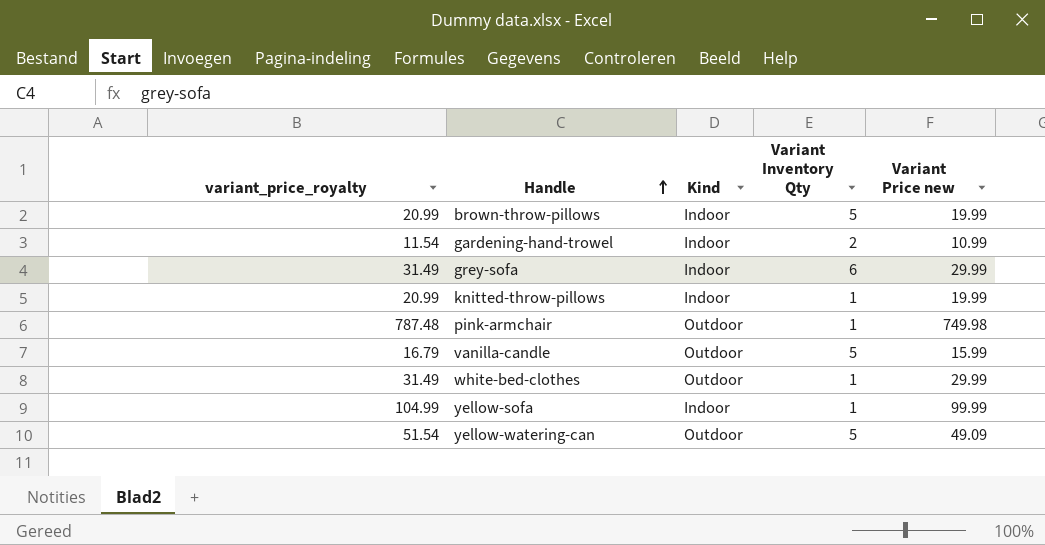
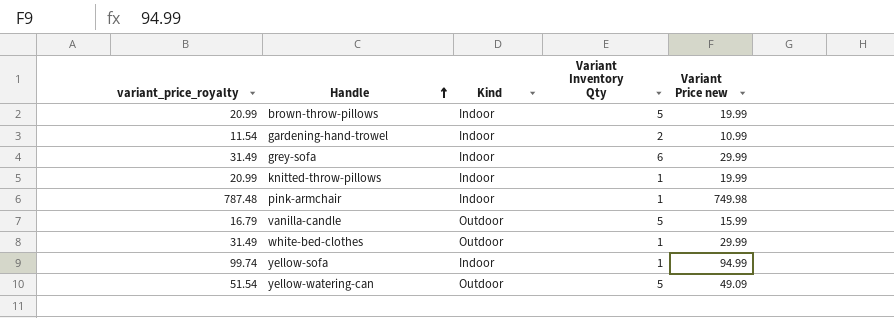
pink-armchair | Kind: Outdoor -> Indoor
yellow-sofa | variant_price_royalty: 104.99 -> 99.74
yellow-sofa | Variant Price new: 99.99 -> 94.99

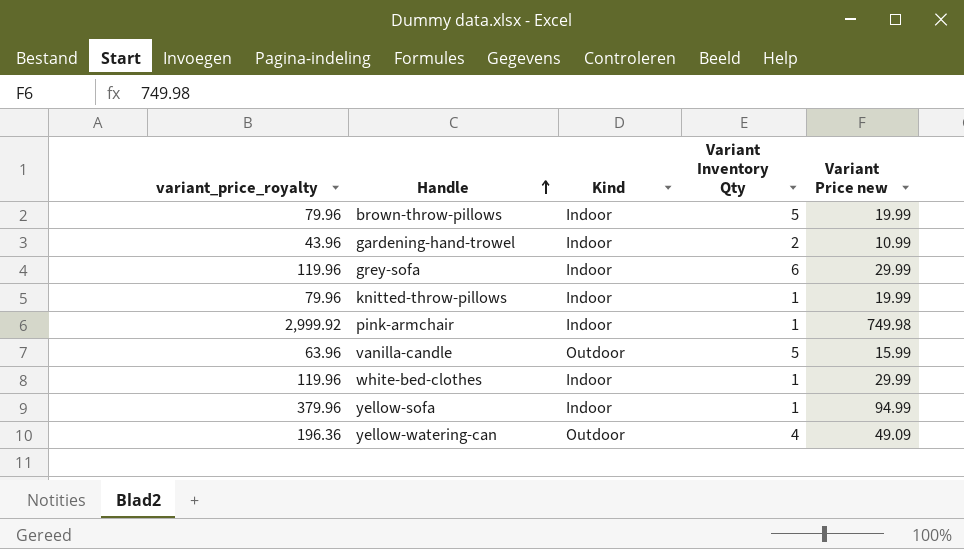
column variant_price_royalty | formula: [Variant Price new] * 1.05 -> [Variant Price new] * 4
white-bed-clothes | Kind: Outdoor -> Indoor
yellow-watering-can | Variant Inventory Qty: 5 -> 4

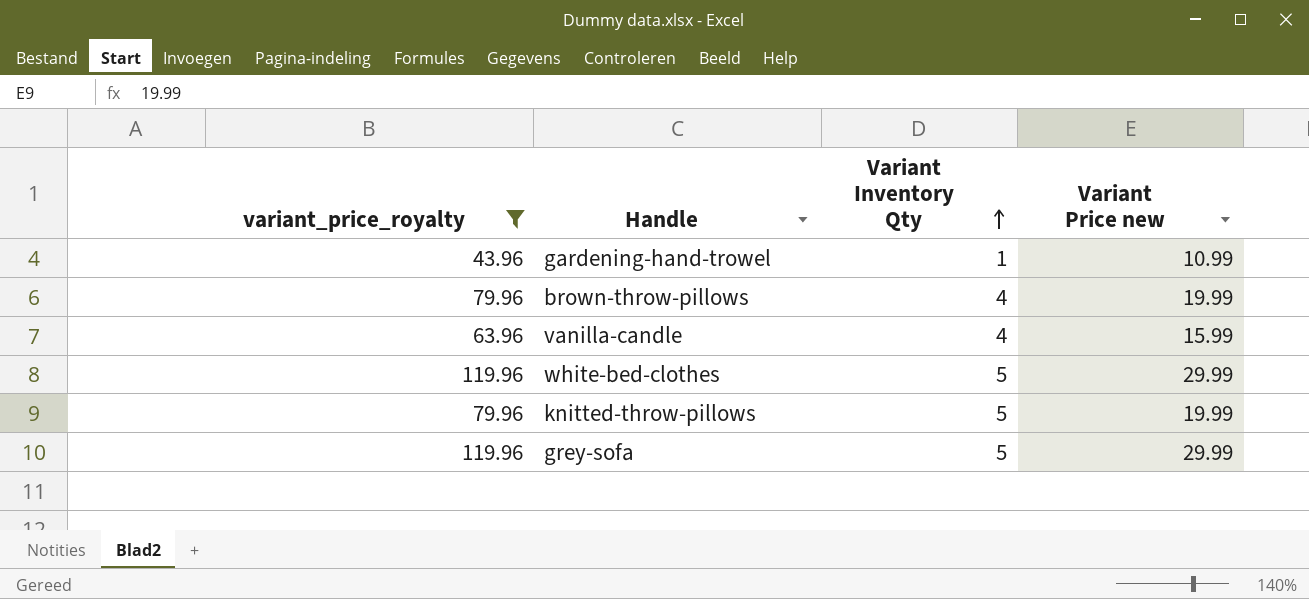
filter: none -> variant_price_royalty <= 119.96
row order: Handle ascending -> Variant Inventory Qty ascending
column Kind | position: 3 -> none
gardening-hand-trowel | Variant Inventory Qty: 2 -> 1
brown-throw-pillows | Variant Inventory Qty: 5 -> 4
vanilla-candle | Variant Inventory Qty: 5 -> 4
white-bed-clothes | Variant Inventory Qty: 1 -> 5
knitted-throw-pillows | Variant Inventory Qty: 1 -> 5
grey-sofa | Variant Inventory Qty: 6 -> 5

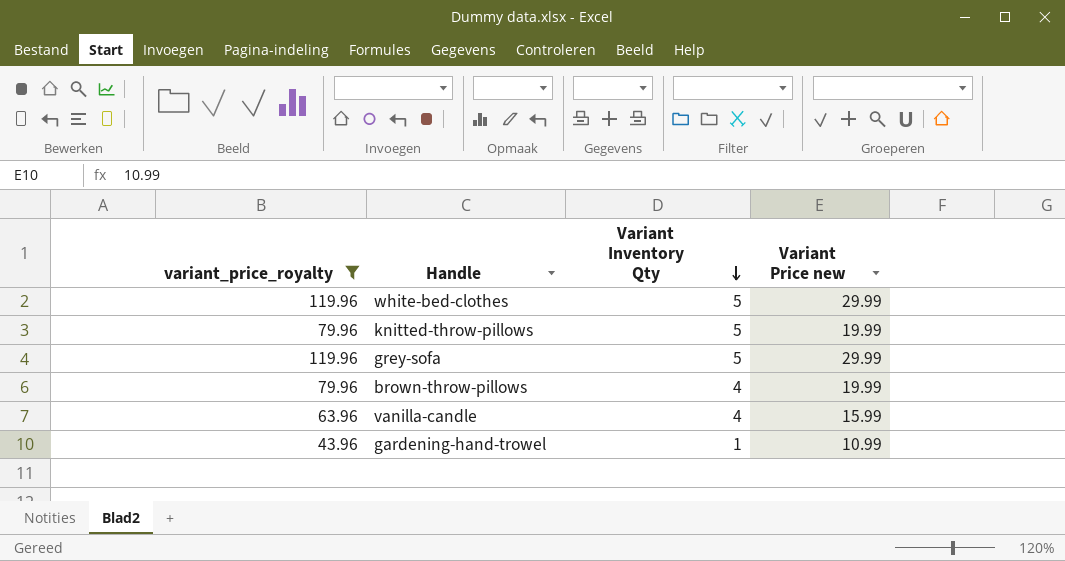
row order: Variant Inventory Qty ascending -> Variant Inventory Qty descending

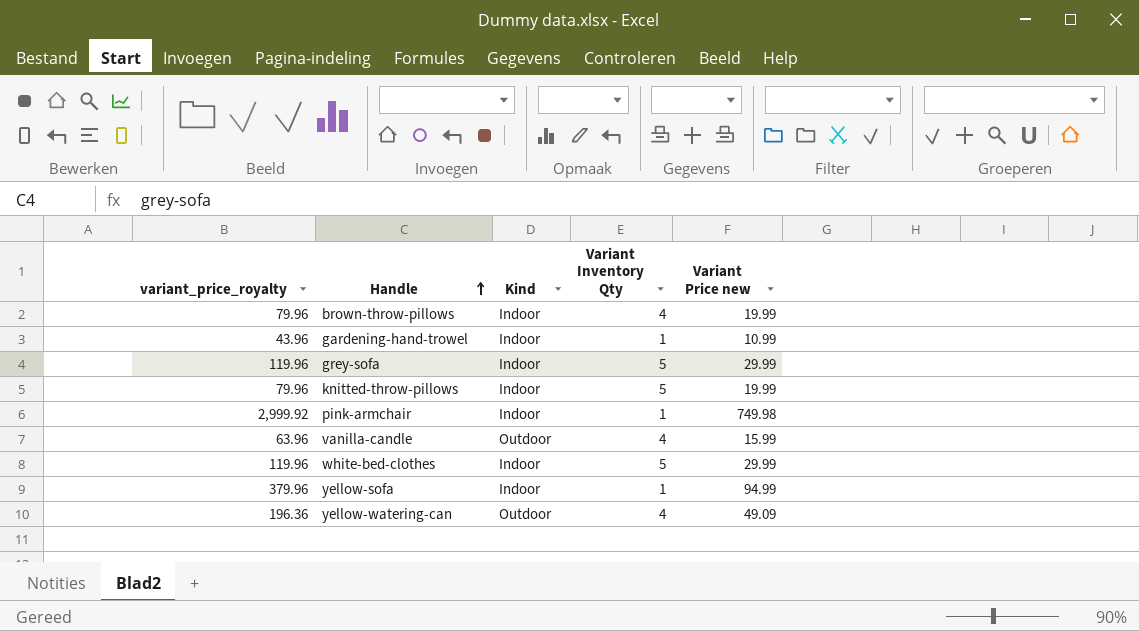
filter: variant_price_royalty <= 119.96 -> none
row order: Variant Inventory Qty descending -> Handle ascending
column Kind | position: none -> 3

